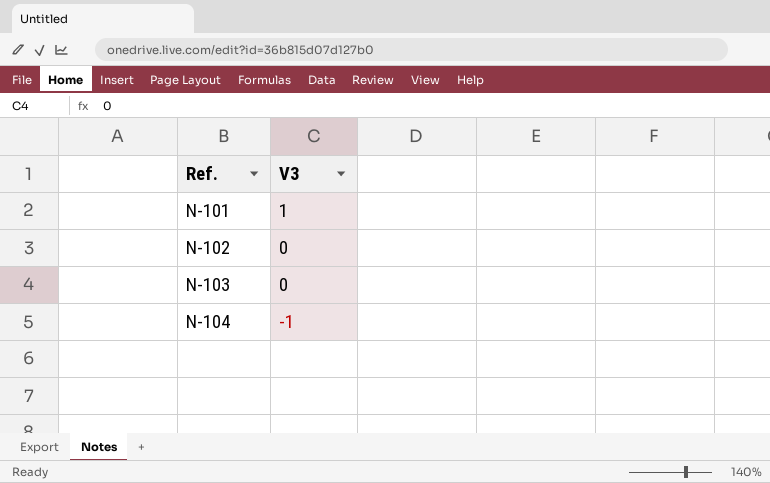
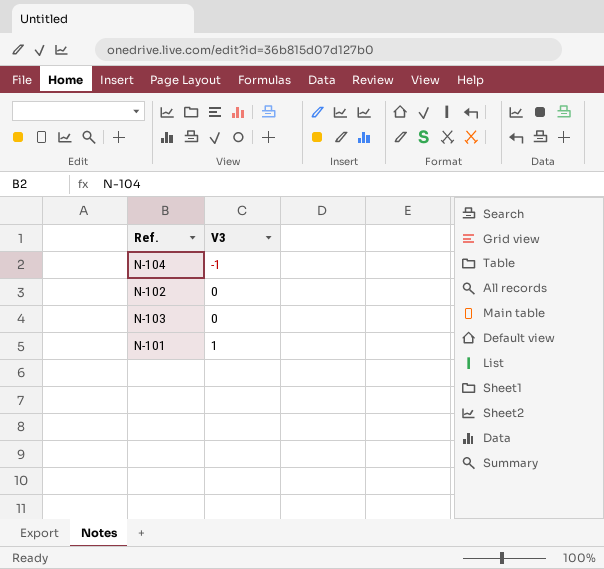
row order: Ref. ascending -> V3 ascending

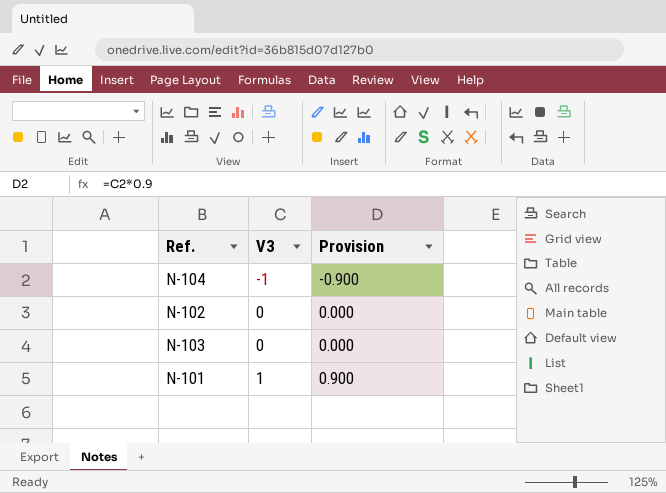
column Provision | formula: none -> [V3] * 0.9

